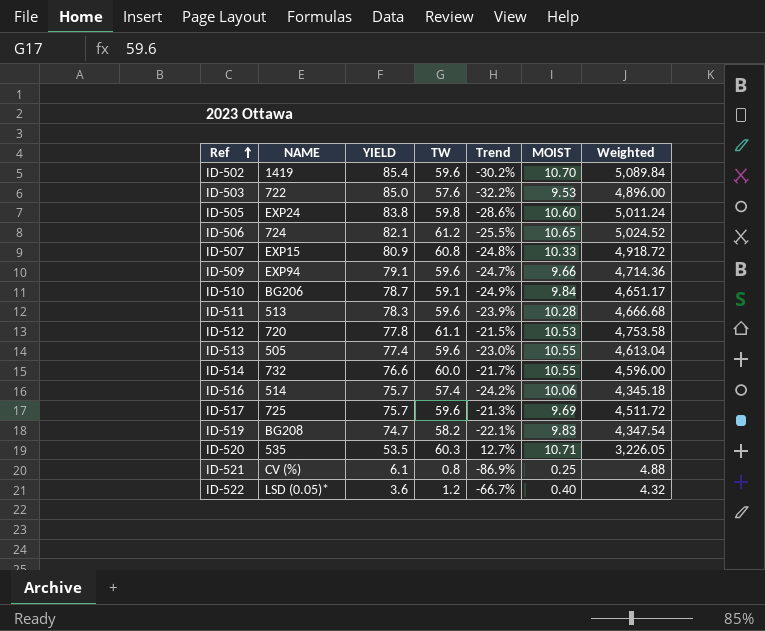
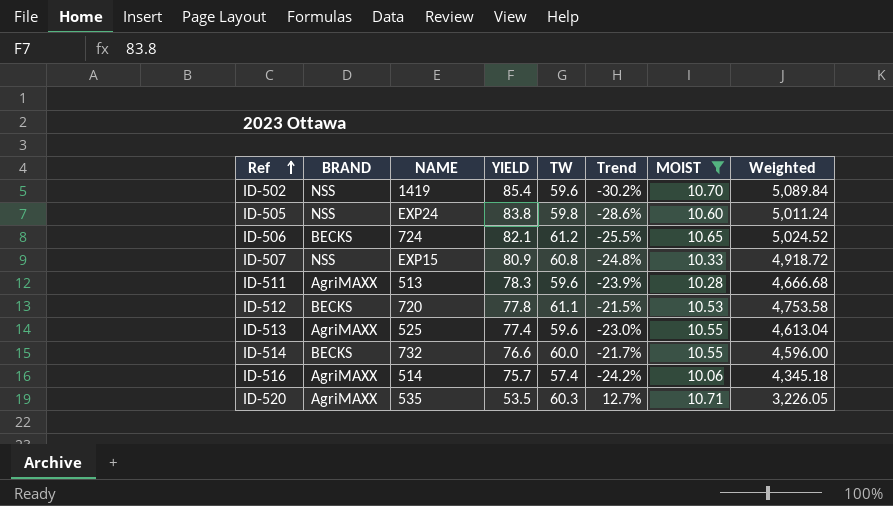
filter: none -> MOIST >= 10.06
column BRAND | position: none -> 2
ID-513 | NAME: 505 -> 525

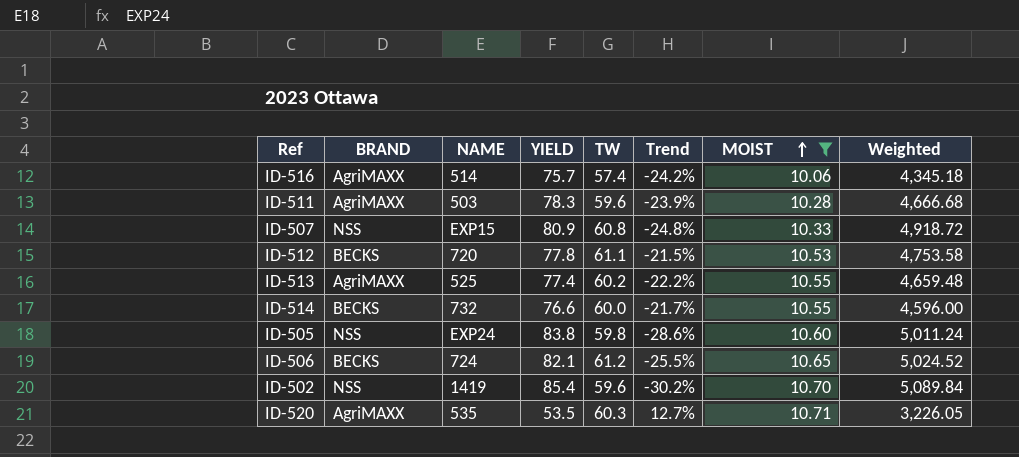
row order: Ref ascending -> MOIST ascending
ID-511 | NAME: 513 -> 503
ID-513 | TW: 59.6 -> 60.2
ID-513 | Trend: -23.0% -> -22.2%
ID-513 | Weighted: 4,613.04 -> 4,659.48

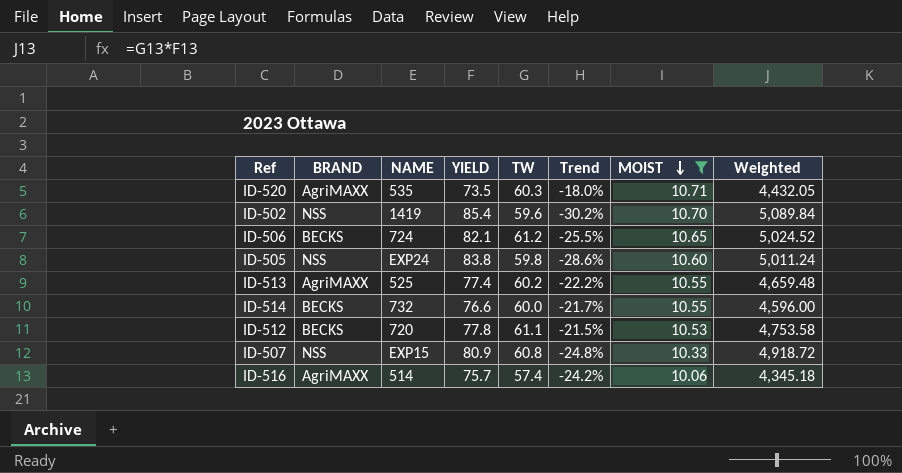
row order: MOIST ascending -> MOIST descending
row ID-511: AgriMAXX | 503 | 78.3 | 59.6 | -23.9% | 10.28 | 4,666.68 -> none
ID-520 | YIELD: 53.5 -> 73.5
ID-520 | Trend: 12.7% -> -18.0%
ID-520 | Weighted: 3,226.05 -> 4,432.05

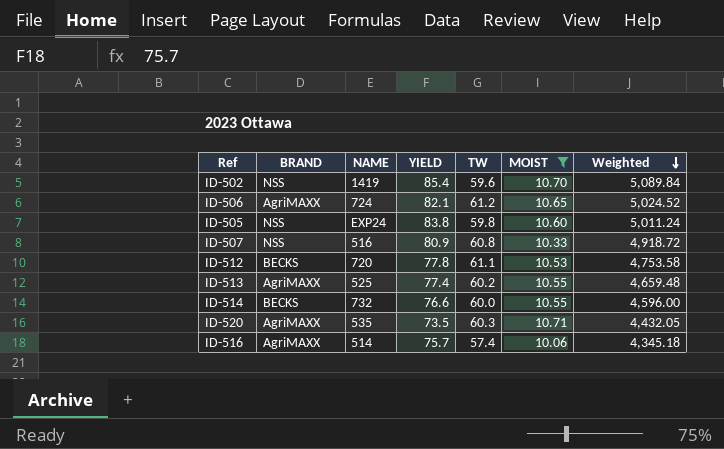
row order: MOIST descending -> Weighted descending
column Trend | formula: ([TW] - [YIELD]) / [YIELD] -> none
ID-506 | BRAND: BECKS -> AgriMAXX
ID-507 | NAME: EXP15 -> 516

